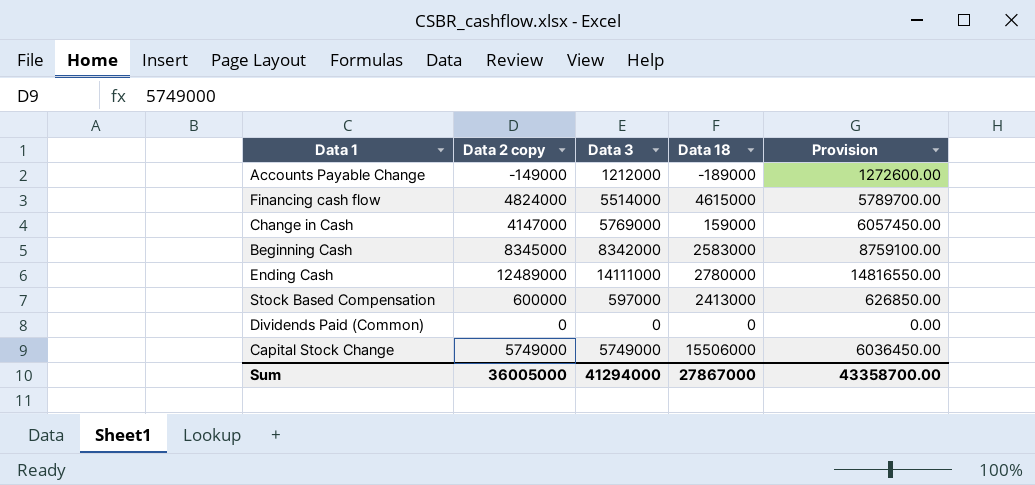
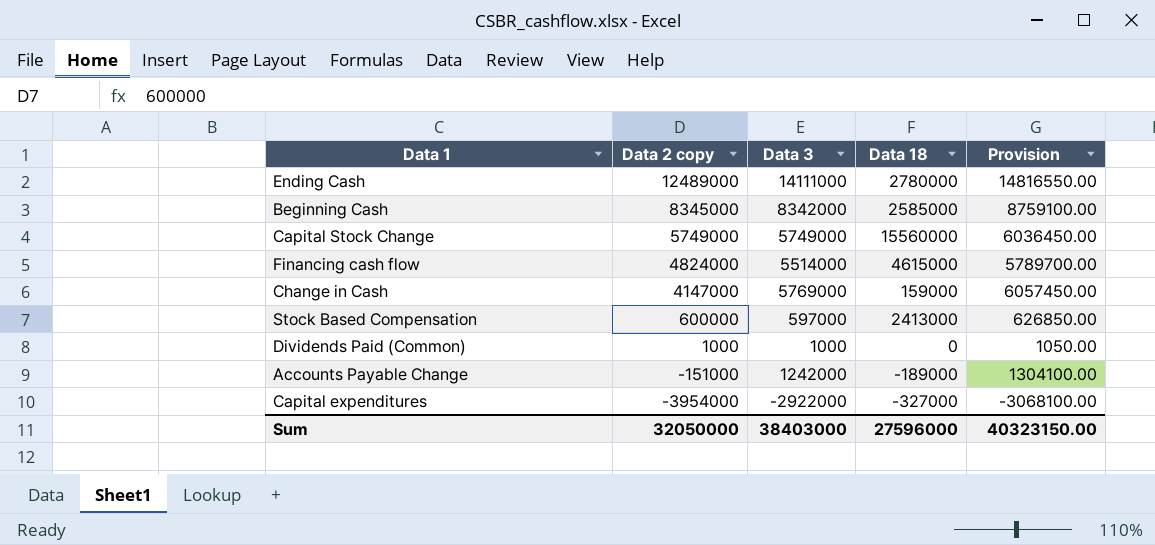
row order: none -> Data 2 copy descending
Beginning Cash | Data 18: 2583000 -> 2585000
Capital Stock Change | Data 18: 15506000 -> 15560000
Dividends Paid (Common) | Data 2 copy: 0 -> 1000
Dividends Paid (Common) | Data 3: 0 -> 1000
Dividends Paid (Common) | Provision: 0.00 -> 1050.00
Accounts Payable Change | Data 2 copy: -149000 -> -151000
Accounts Payable Change | Data 3: 1212000 -> 1242000
Accounts Payable Change | Provision: 1272600.00 -> 1304100.00
row Capital expenditures: none -> -3954000 | -2922000 | -327000 | -3068100.00
Sum | Data 2 copy: 36005000 -> 32050000
Sum | Data 3: 41294000 -> 38403000
Sum | Data 18: 27867000 -> 27596000
Sum | Provision: 43358700.00 -> 40323150.00

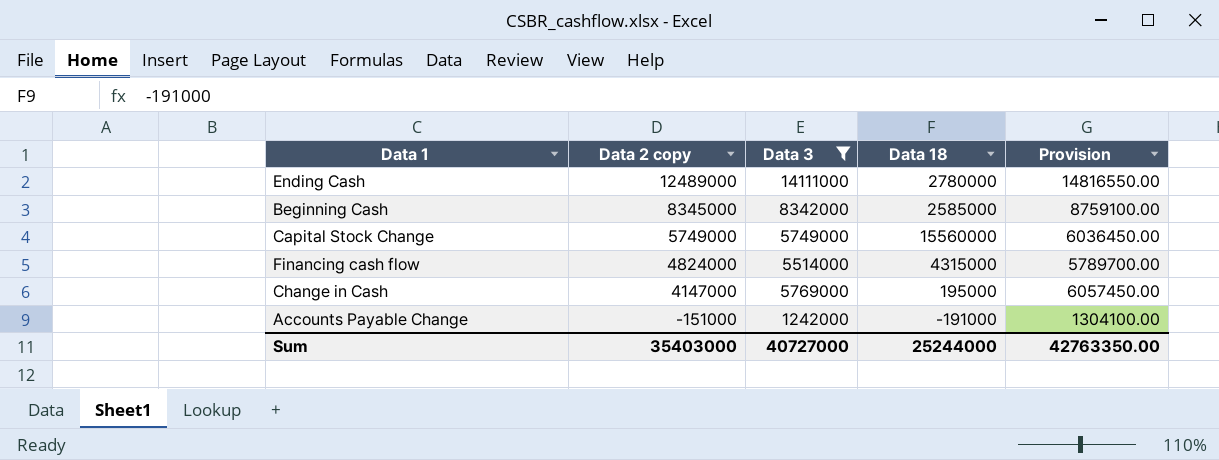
filter: none -> Data 3 >= 1242000
Financing cash flow | Data 18: 4615000 -> 4315000
Change in Cash | Data 18: 159000 -> 195000
Accounts Payable Change | Data 18: -189000 -> -191000
Sum | Data 2 copy: 32050000 -> 35403000
Sum | Data 3: 38403000 -> 40727000
Sum | Data 18: 27596000 -> 25244000
Sum | Provision: 40323150.00 -> 42763350.00

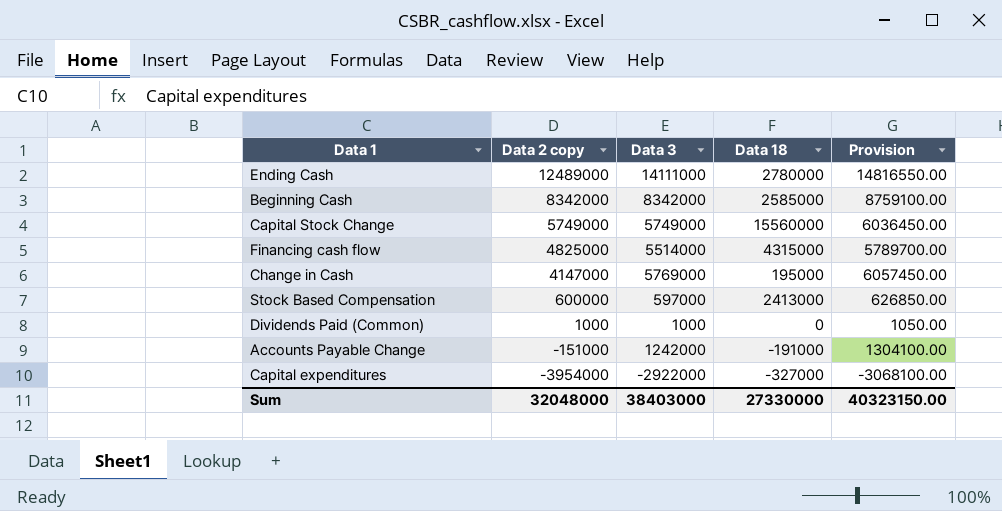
filter: Data 3 >= 1242000 -> none
Beginning Cash | Data 2 copy: 8345000 -> 8342000
Financing cash flow | Data 2 copy: 4824000 -> 4825000
Sum | Data 2 copy: 35403000 -> 32048000
Sum | Data 3: 40727000 -> 38403000
Sum | Data 18: 25244000 -> 27330000
Sum | Provision: 42763350.00 -> 40323150.00

